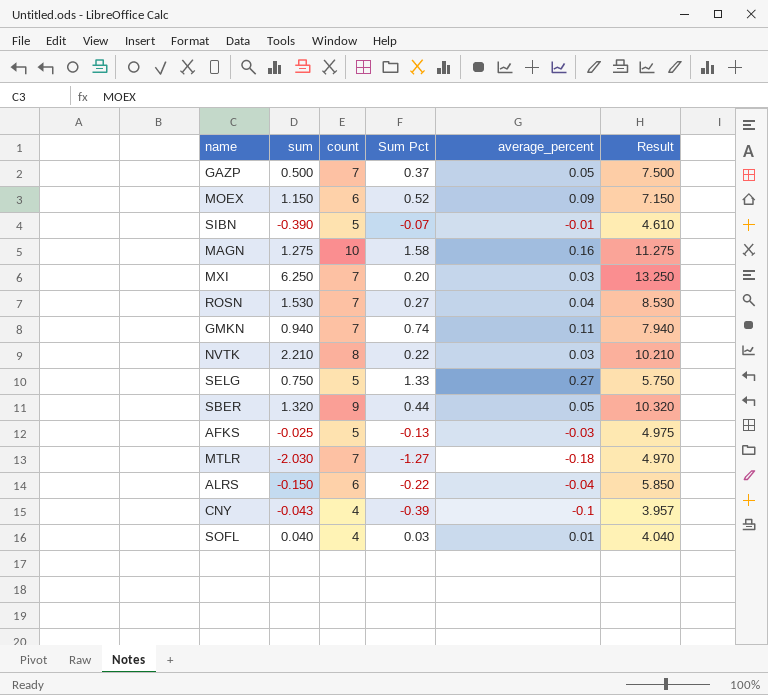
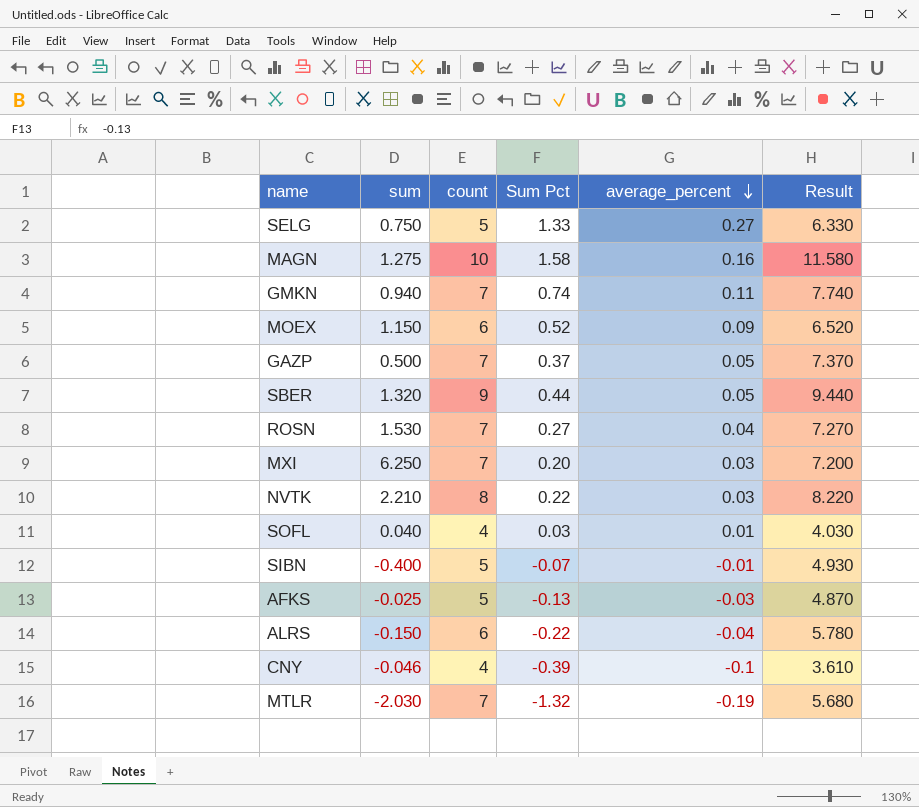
row order: none -> average_percent descending
column Result | formula: [sum] + [count] -> [count] + [Sum Pct]
SIBN | sum: -0.390 -> -0.400
CNY | sum: -0.043 -> -0.046
MTLR | Sum Pct: -1.27 -> -1.32
MTLR | average_percent: -0.18 -> -0.19

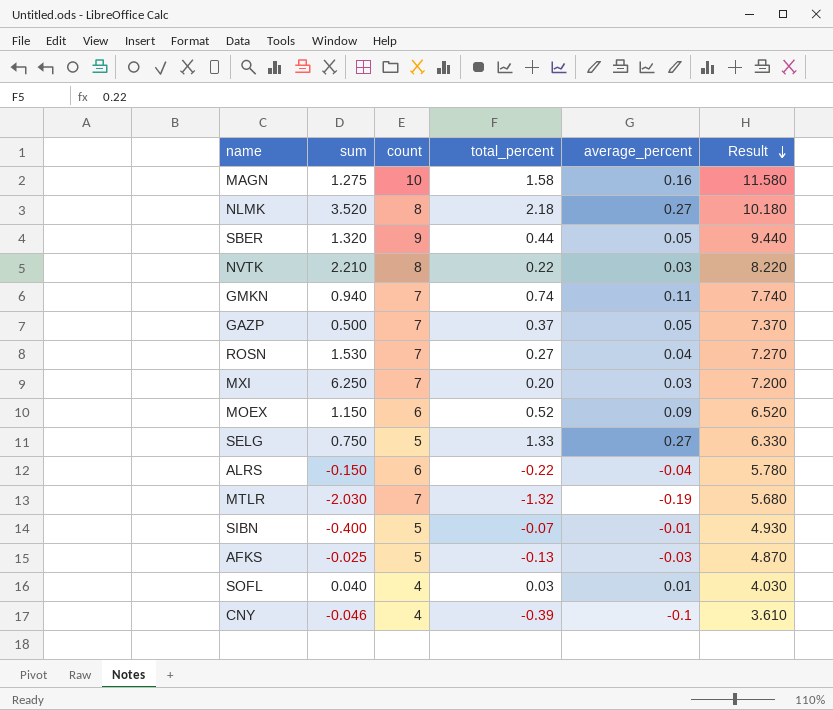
row order: average_percent descending -> Result descending
column name: Sum Pct -> total_percent
row NLMK: none -> 3.520 | 8 | 2.18 | 0.27 | 10.180

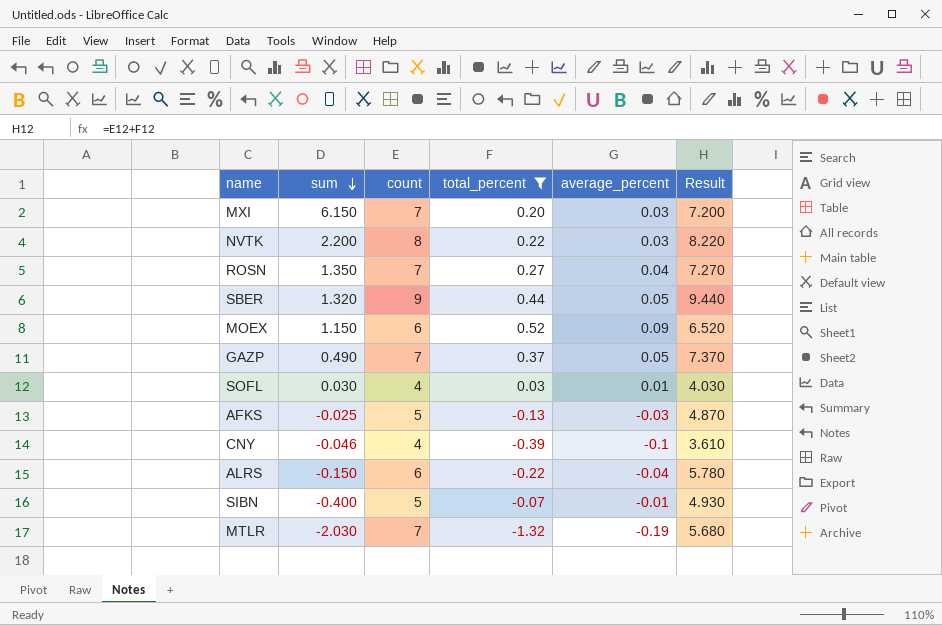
filter: none -> total_percent <= 0.52
row order: Result descending -> sum descending
MXI | sum: 6.250 -> 6.150
NVTK | sum: 2.210 -> 2.200
ROSN | sum: 1.530 -> 1.350
GAZP | sum: 0.500 -> 0.490
SOFL | sum: 0.040 -> 0.030

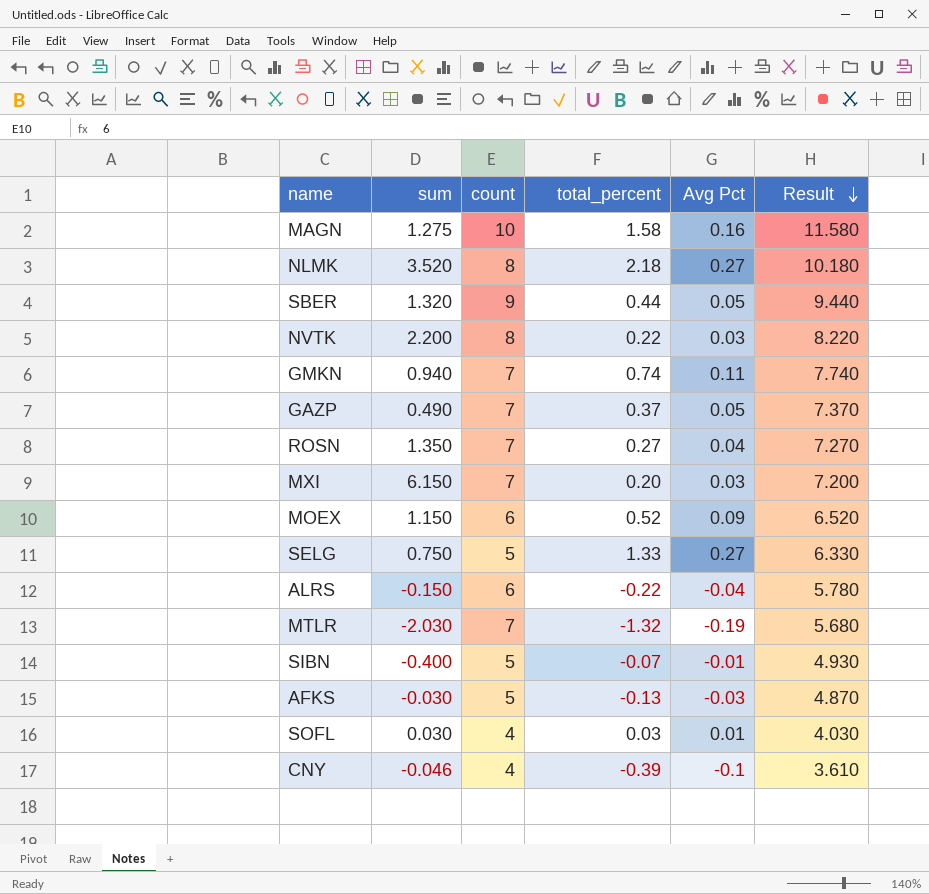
filter: total_percent <= 0.52 -> none
row order: sum descending -> Result descending
column name: average_percent -> Avg Pct
AFKS | sum: -0.025 -> -0.030

